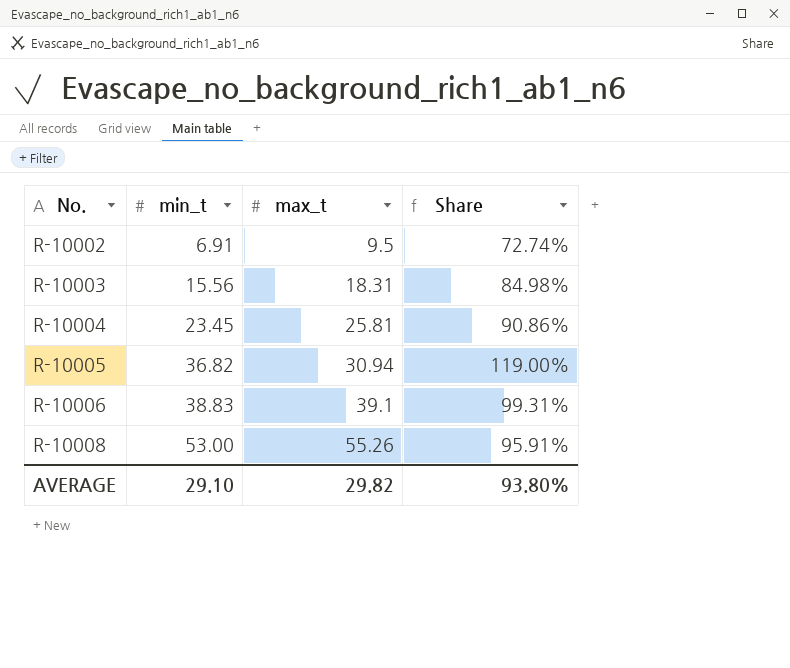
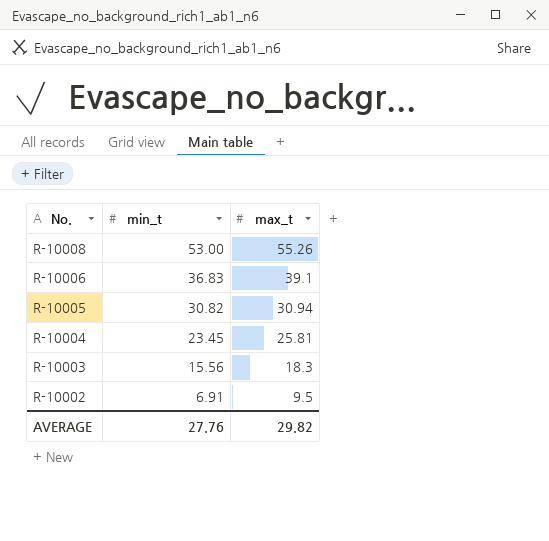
row order: No. ascending -> No. descending
column Share | formula: [min_t] / [max_t] -> none
R-10006 | min_t: 38.83 -> 36.83
R-10005 | min_t: 36.82 -> 30.82
R-10003 | max_t: 18.31 -> 18.3
AVERAGE | min_t: 29.10 -> 27.76

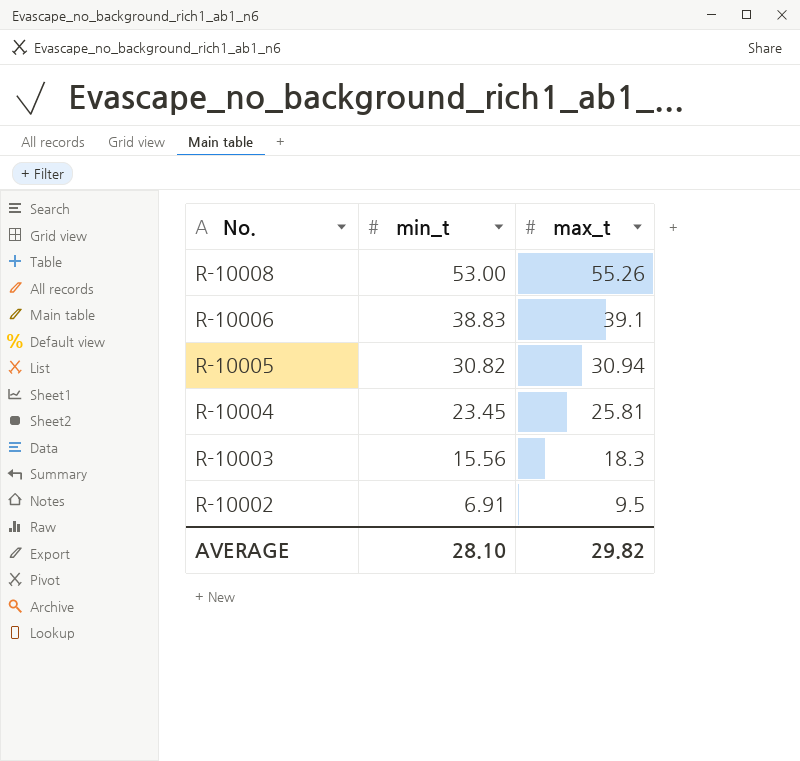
R-10006 | min_t: 36.83 -> 38.83
AVERAGE | min_t: 27.76 -> 28.10

